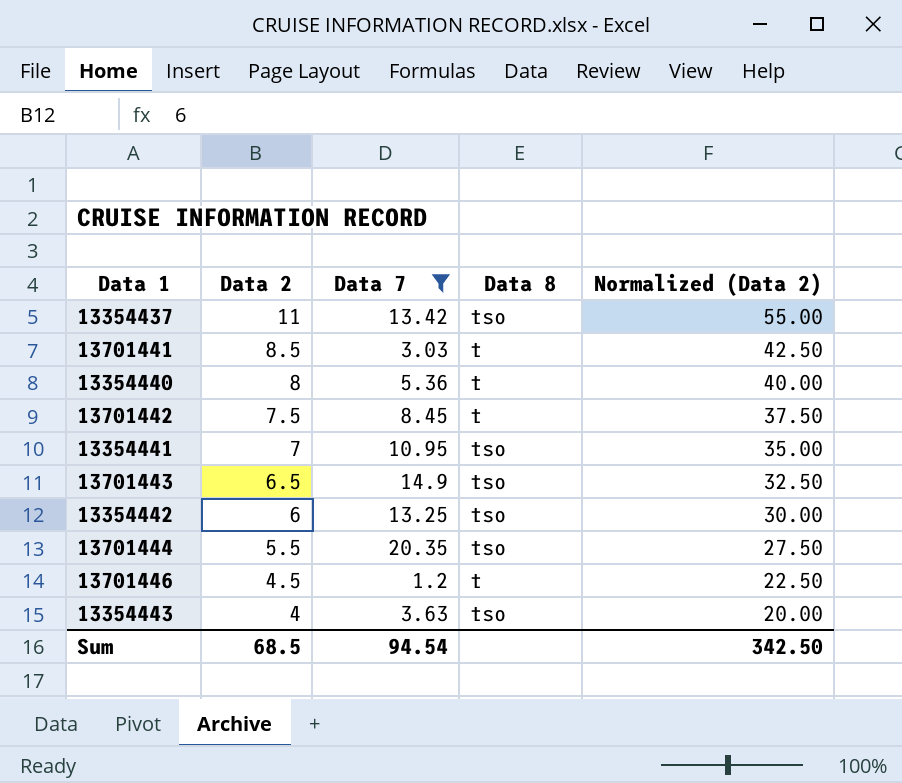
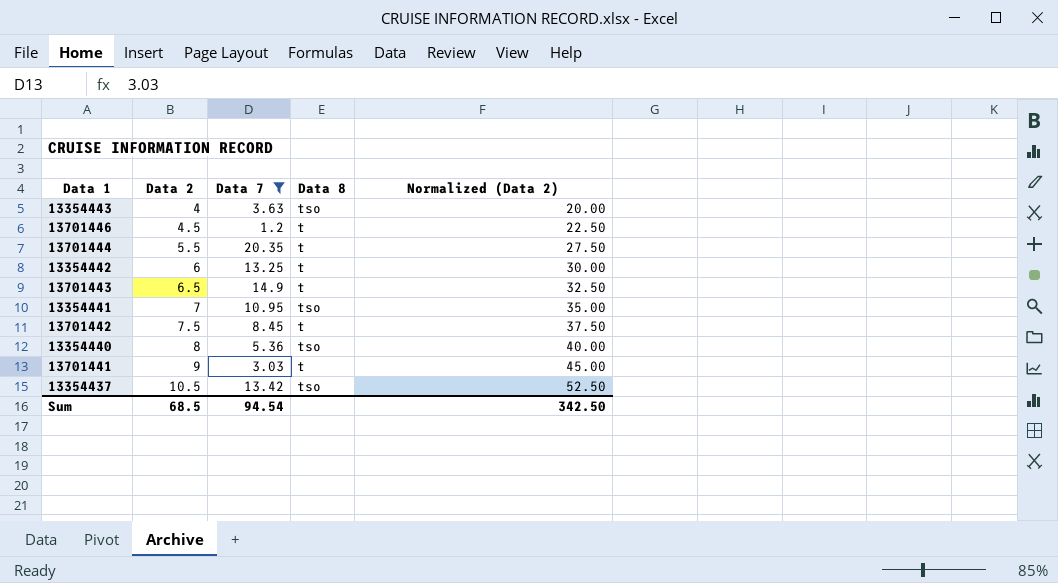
row order: Data 2 descending -> Data 2 ascending
13701444 | Data 8: tso -> t
13354442 | Data 8: tso -> t
13701443 | Data 8: tso -> t
13354440 | Data 8: t -> tso
13701441 | Data 2: 8.5 -> 9
13701441 | Normalized (Data 2): 42.50 -> 45.00
13354437 | Data 2: 11 -> 10.5
13354437 | Normalized (Data 2): 55.00 -> 52.50

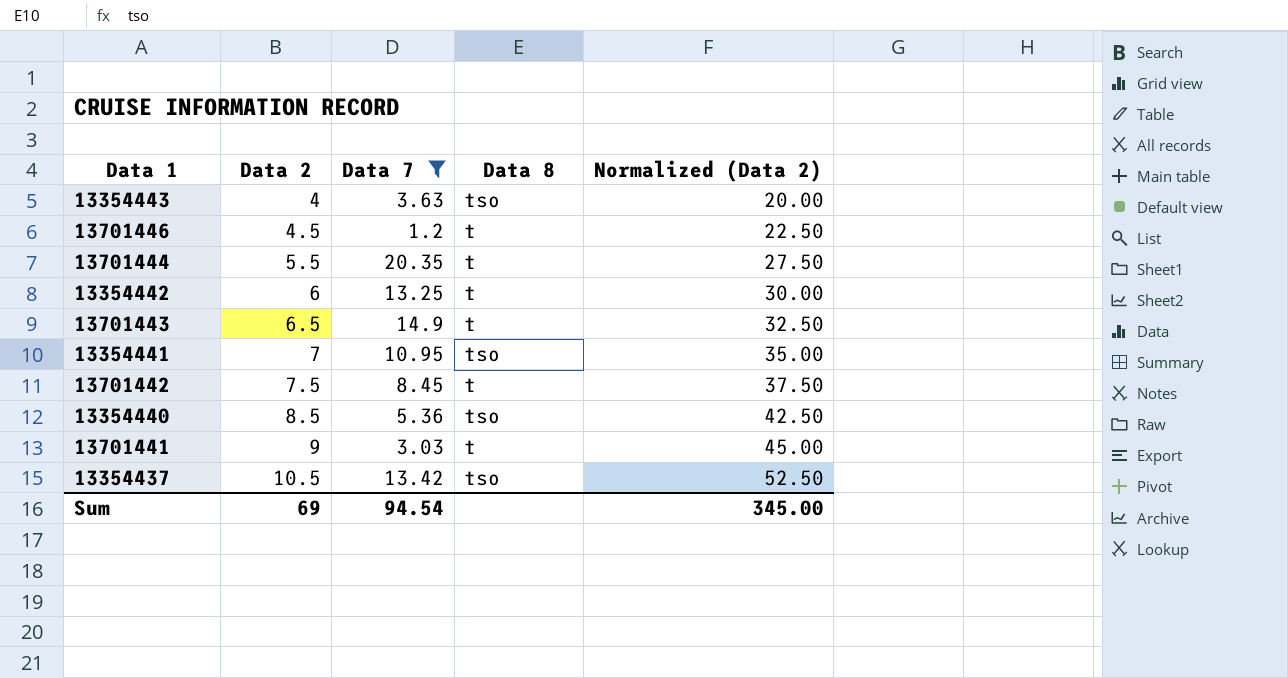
13354440 | Data 2: 8 -> 8.5
13354440 | Normalized (Data 2): 40.00 -> 42.50
Sum | Data 2: 68.5 -> 69
Sum | Normalized (Data 2): 342.50 -> 345.00

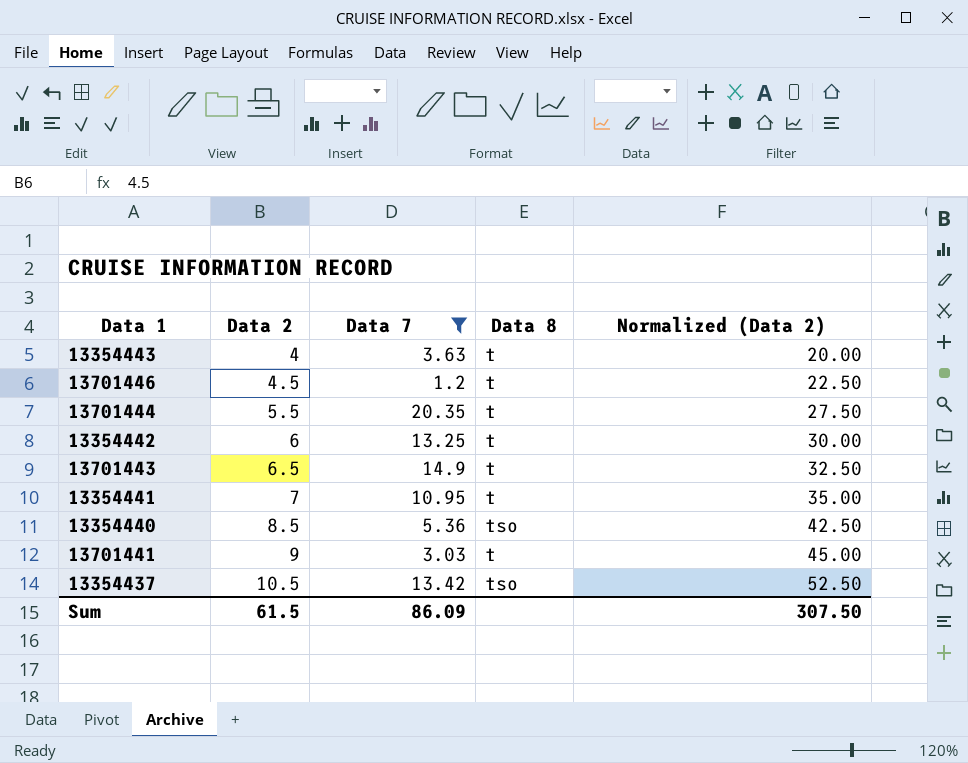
row 13701442: 7.5 | 8.45 | t | 37.50 -> none
13354443 | Data 8: tso -> t
13354441 | Data 8: tso -> t
Sum | Data 2: 69 -> 61.5
Sum | Data 7: 94.54 -> 86.09
Sum | Normalized (Data 2): 345.00 -> 307.50

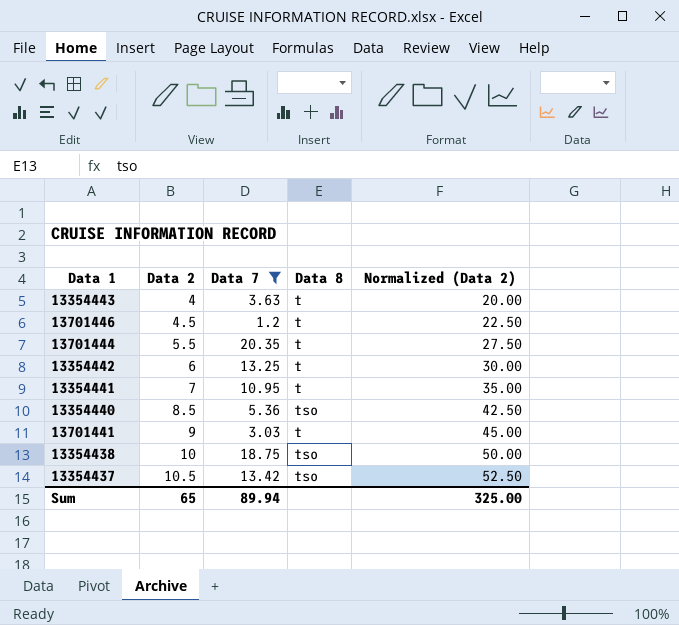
row 13701443: 6.5 | 14.9 | t | 32.50 -> none
row 13354438: none -> 10 | 18.75 | tso | 50.00
Sum | Data 2: 61.5 -> 65
Sum | Data 7: 86.09 -> 89.94
Sum | Normalized (Data 2): 307.50 -> 325.00

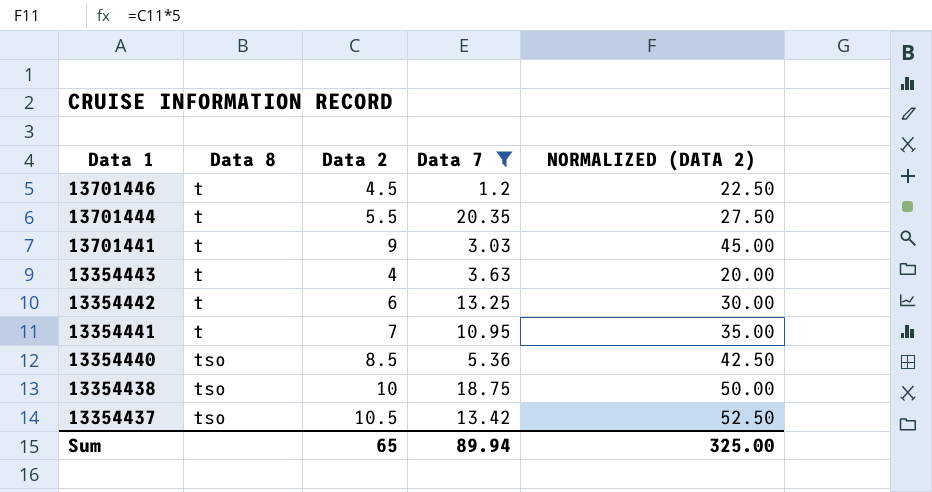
row order: Data 2 ascending -> Data 1 descending
column Data 8 | position: 4 -> 2
column name: Normalized (Data 2) -> NORMALIZED (DATA 2)

